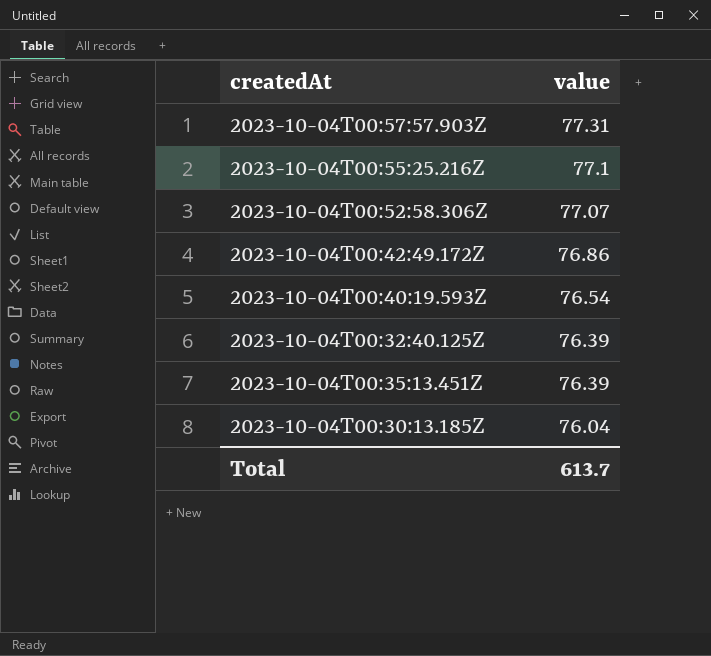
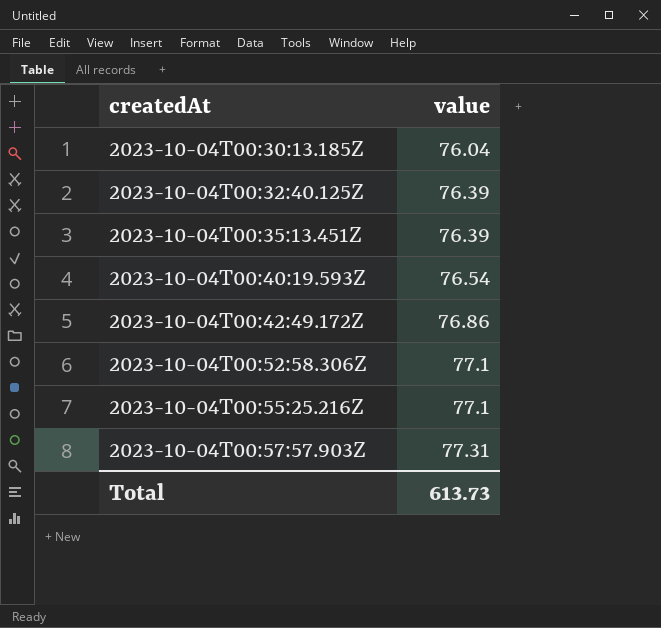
row order: value descending -> createdAt ascending
2023-10-04T00:52:58.306Z | value: 77.07 -> 77.1
Total | value: 613.7 -> 613.73

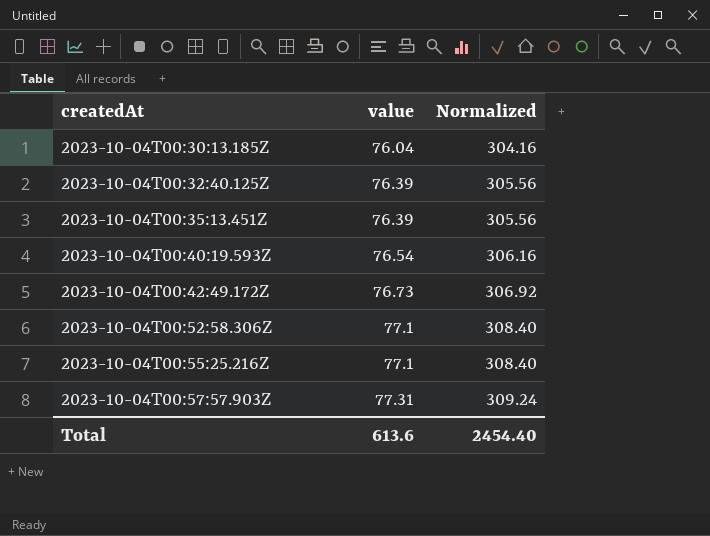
column Normalized | formula: none -> [value] * 4
2023-10-04T00:42:49.172Z | value: 76.86 -> 76.73
Total | value: 613.73 -> 613.6

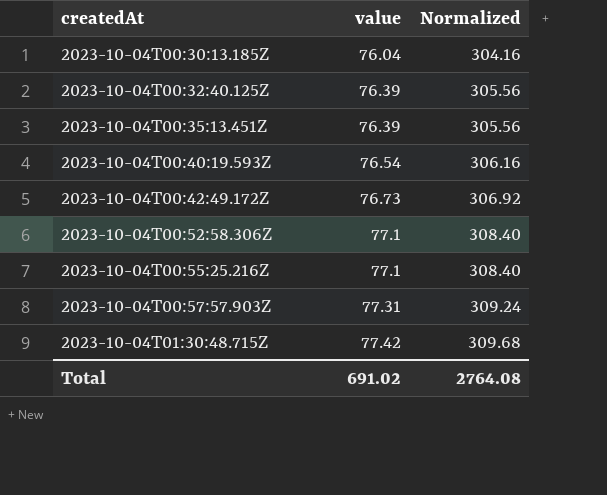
row 2023-10-04T01:30:48.715Z: none -> 77.42 | 309.68
Total | value: 613.6 -> 691.02
Total | Normalized: 2454.40 -> 2764.08

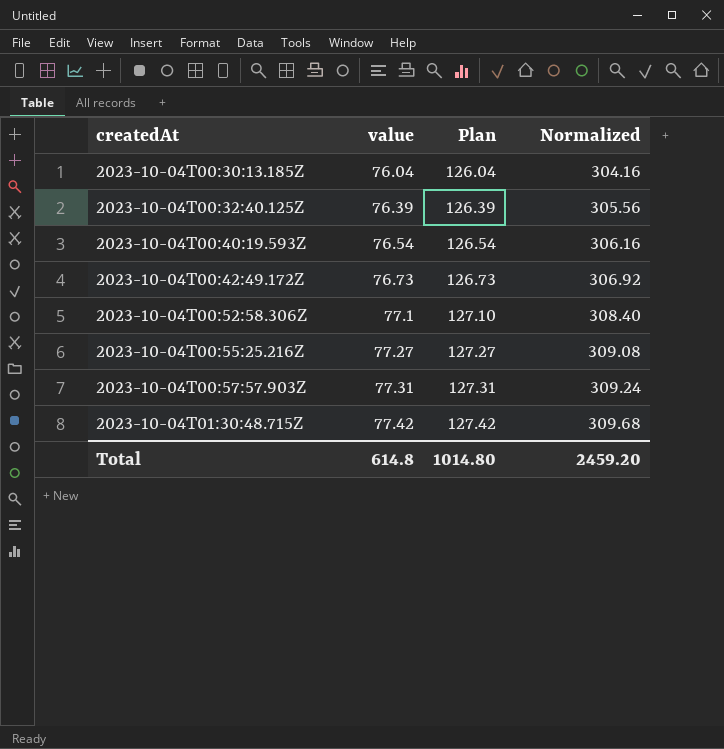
column Plan | formula: none -> [value] + 50
row 2023-10-04T00:35:13.451Z: 76.39 | 305.56 -> none
2023-10-04T00:55:25.216Z | value: 77.1 -> 77.27
2023-10-04T00:55:25.216Z | Normalized: 308.40 -> 309.08
Total | value: 691.02 -> 614.8
Total | Normalized: 2764.08 -> 2459.20

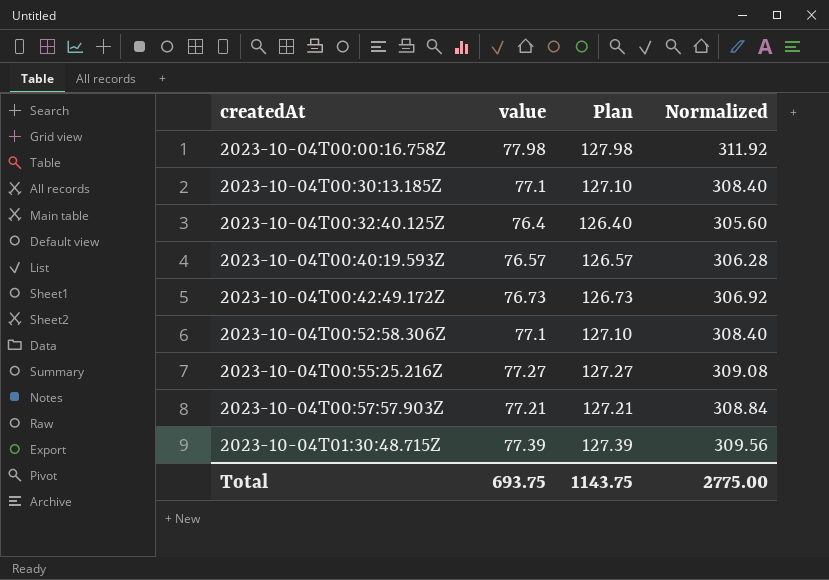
row 2023-10-04T00:00:16.758Z: none -> 77.98 | 127.98 | 311.92
2023-10-04T00:30:13.185Z | value: 76.04 -> 77.1
2023-10-04T00:30:13.185Z | Plan: 126.04 -> 127.10
2023-10-04T00:30:13.185Z | Normalized: 304.16 -> 308.40
2023-10-04T00:32:40.125Z | value: 76.39 -> 76.4
2023-10-04T00:32:40.125Z | Plan: 126.39 -> 126.40
2023-10-04T00:32:40.125Z | Normalized: 305.56 -> 305.60
2023-10-04T00:40:19.593Z | value: 76.54 -> 76.57
2023-10-04T00:40:19.593Z | Plan: 126.54 -> 126.57
2023-10-04T00:40:19.593Z | Normalized: 306.16 -> 306.28
2023-10-04T00:57:57.903Z | value: 77.31 -> 77.21
2023-10-04T00:57:57.903Z | Plan: 127.31 -> 127.21
2023-10-04T00:57:57.903Z | Normalized: 309.24 -> 308.84
2023-10-04T01:30:48.715Z | value: 77.42 -> 77.39
2023-10-04T01:30:48.715Z | Plan: 127.42 -> 127.39
2023-10-04T01:30:48.715Z | Normalized: 309.68 -> 309.56
Total | value: 614.8 -> 693.75
Total | Plan: 1014.80 -> 1143.75
Total | Normalized: 2459.20 -> 2775.00

